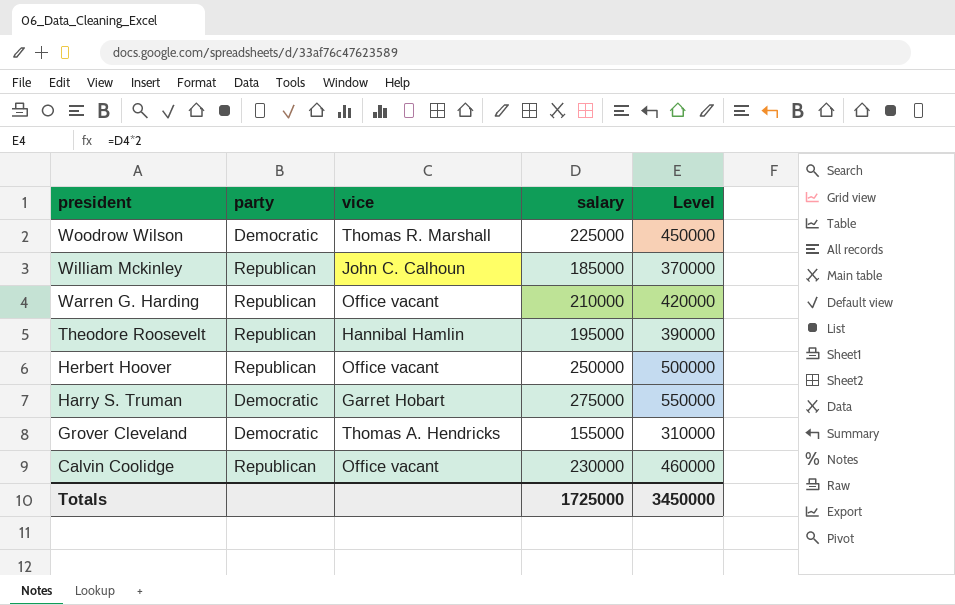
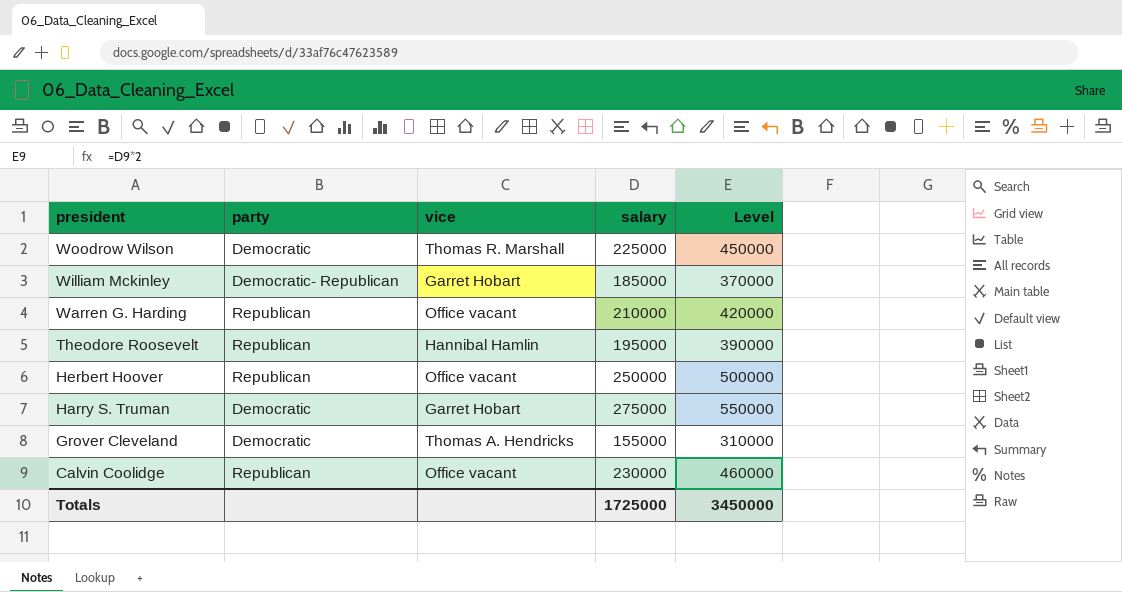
William Mckinley | party: Republican -> Democratic- Republican
William Mckinley | vice: John C. Calhoun -> Garret Hobart

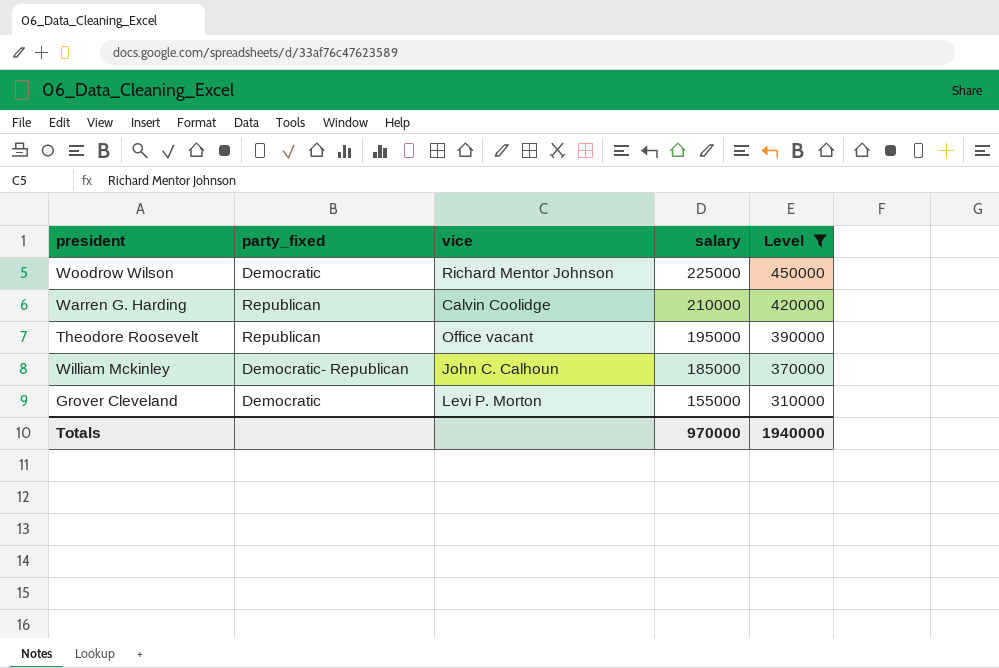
filter: none -> Level <= 450000
row order: president descending -> salary descending
column name: party -> party_fixed
Woodrow Wilson | vice: Thomas R. Marshall -> Richard Mentor Johnson
Warren G. Harding | vice: Office vacant -> Calvin Coolidge
Theodore Roosevelt | vice: Hannibal Hamlin -> Office vacant
William Mckinley | vice: Garret Hobart -> John C. Calhoun
Grover Cleveland | vice: Thomas A. Hendricks -> Levi P. Morton
Totals | salary: 1725000 -> 970000
Totals | Level: 3450000 -> 1940000

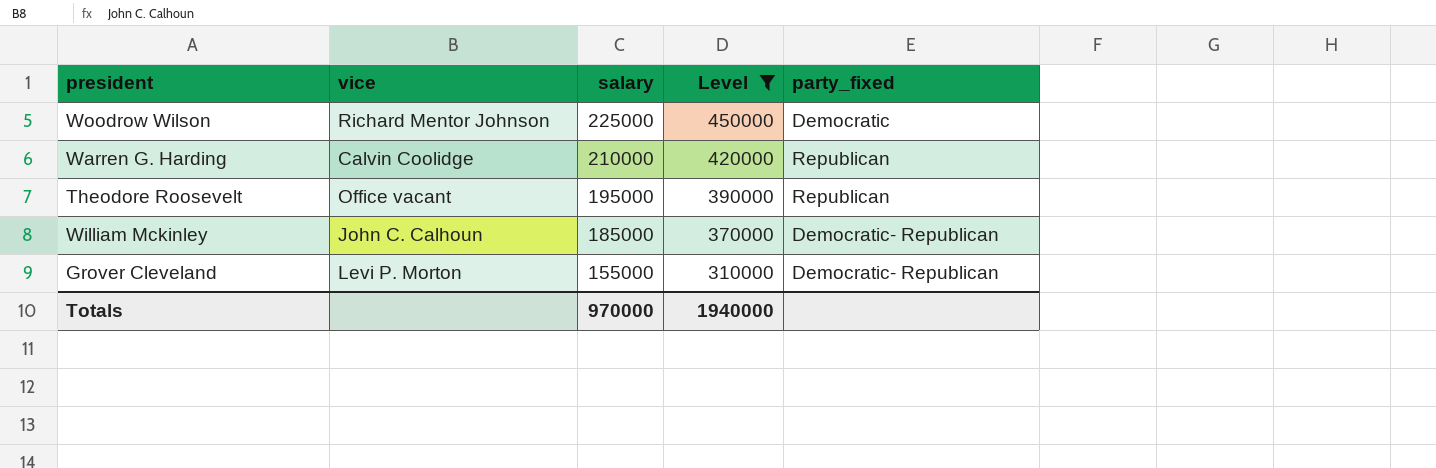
column party_fixed | position: 2 -> 5
Grover Cleveland | party_fixed: Democratic -> Democratic- Republican

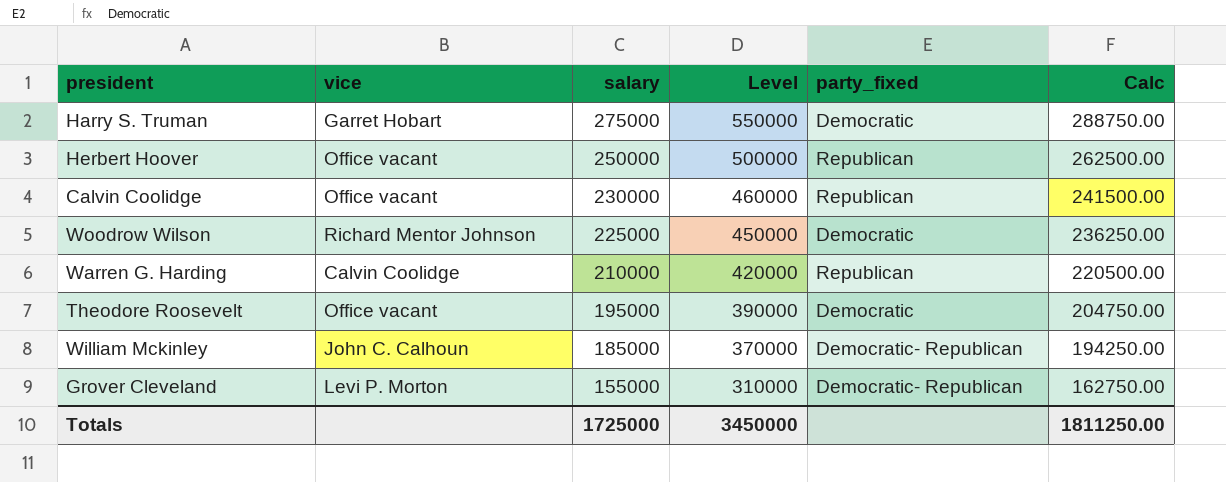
filter: Level <= 450000 -> none
column Calc | formula: none -> [salary] * 1.05
Theodore Roosevelt | party_fixed: Republican -> Democratic
Totals | salary: 970000 -> 1725000
Totals | Level: 1940000 -> 3450000

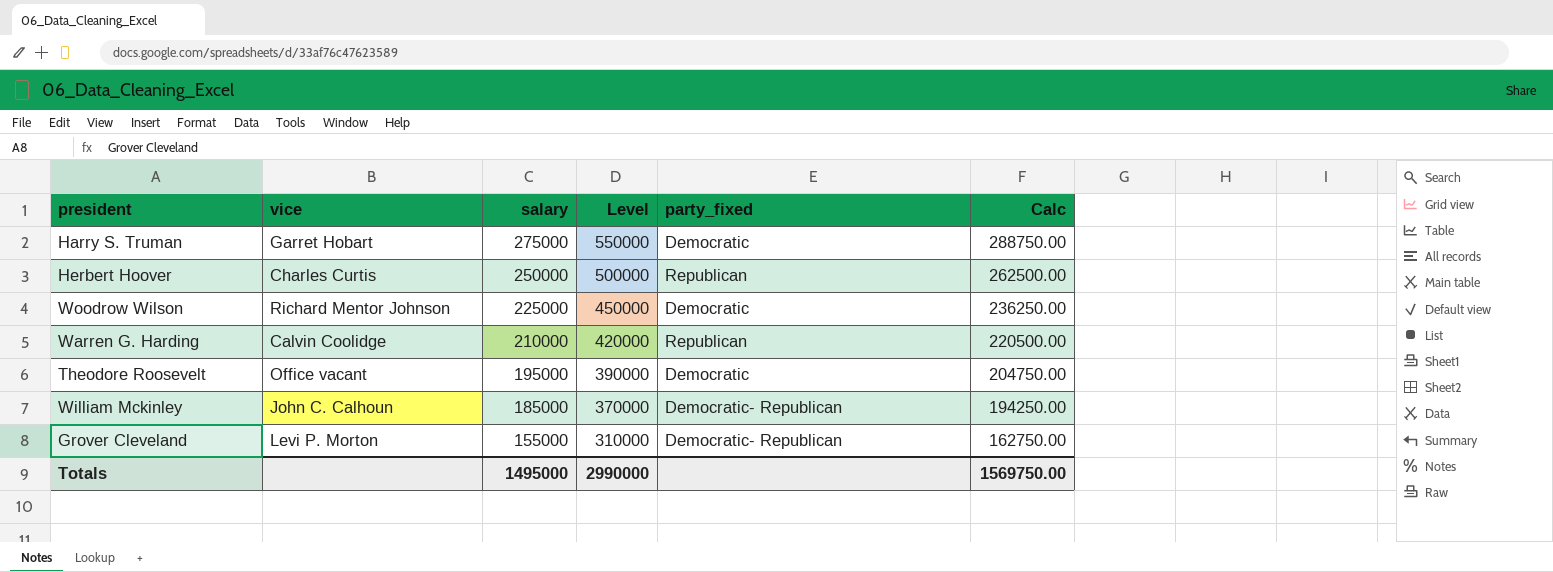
row Calvin Coolidge: Office vacant | 230000 | 460000 | Republican | 241500.00 -> none
Herbert Hoover | vice: Office vacant -> Charles Curtis
Totals | salary: 1725000 -> 1495000
Totals | Level: 3450000 -> 2990000
Totals | Calc: 1811250.00 -> 1569750.00

